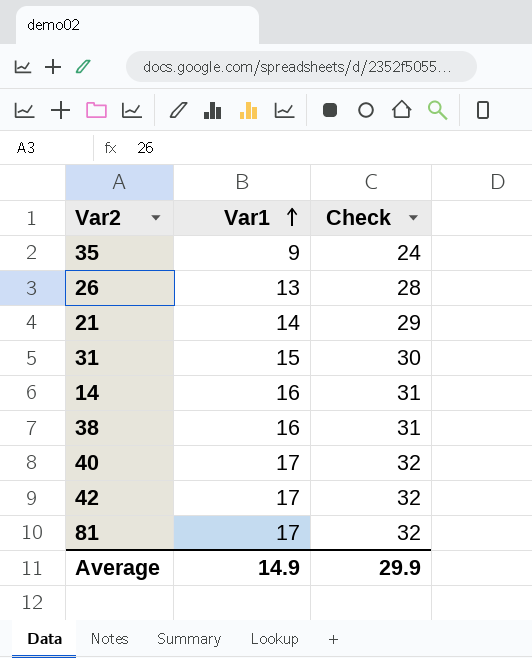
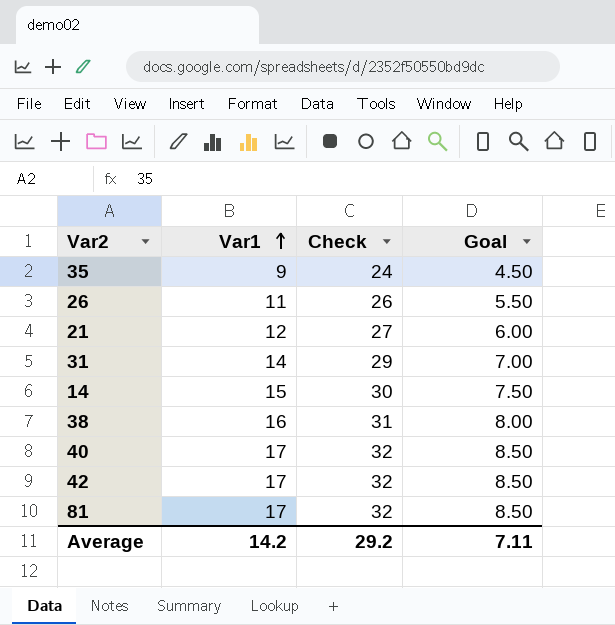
column Goal | formula: none -> [Var1] * 0.5
26 | Var1: 13 -> 11
26 | Check: 28 -> 26
21 | Var1: 14 -> 12
21 | Check: 29 -> 27
31 | Var1: 15 -> 14
31 | Check: 30 -> 29
14 | Var1: 16 -> 15
14 | Check: 31 -> 30
Average | Var1: 14.9 -> 14.2
Average | Check: 29.9 -> 29.2

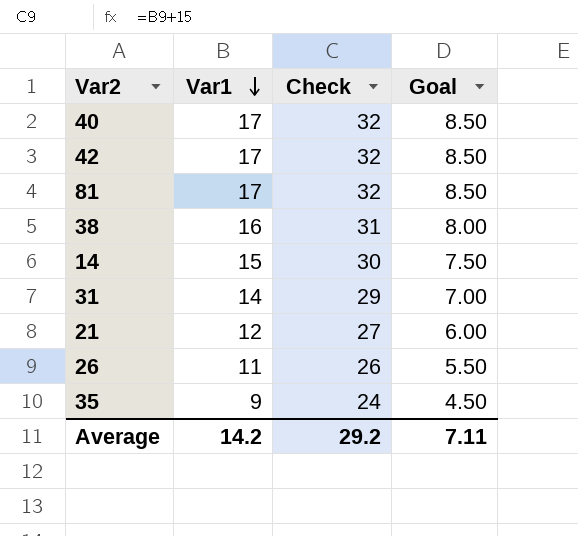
row order: Var1 ascending -> Var1 descending

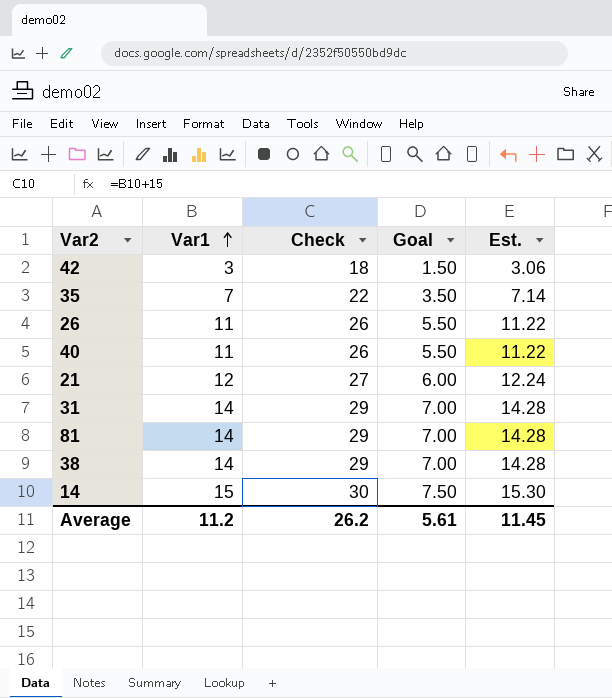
row order: Var1 descending -> Var1 ascending
column Est. | formula: none -> [Var1] * 1.02
42 | Var1: 17 -> 3
42 | Check: 32 -> 18
42 | Goal: 8.50 -> 1.50
35 | Var1: 9 -> 7
35 | Check: 24 -> 22
35 | Goal: 4.50 -> 3.50
40 | Var1: 17 -> 11
40 | Check: 32 -> 26
40 | Goal: 8.50 -> 5.50
81 | Var1: 17 -> 14
81 | Check: 32 -> 29
81 | Goal: 8.50 -> 7.00
38 | Var1: 16 -> 14
38 | Check: 31 -> 29
38 | Goal: 8.00 -> 7.00
Average | Var1: 14.2 -> 11.2
Average | Check: 29.2 -> 26.2
Average | Goal: 7.11 -> 5.61

